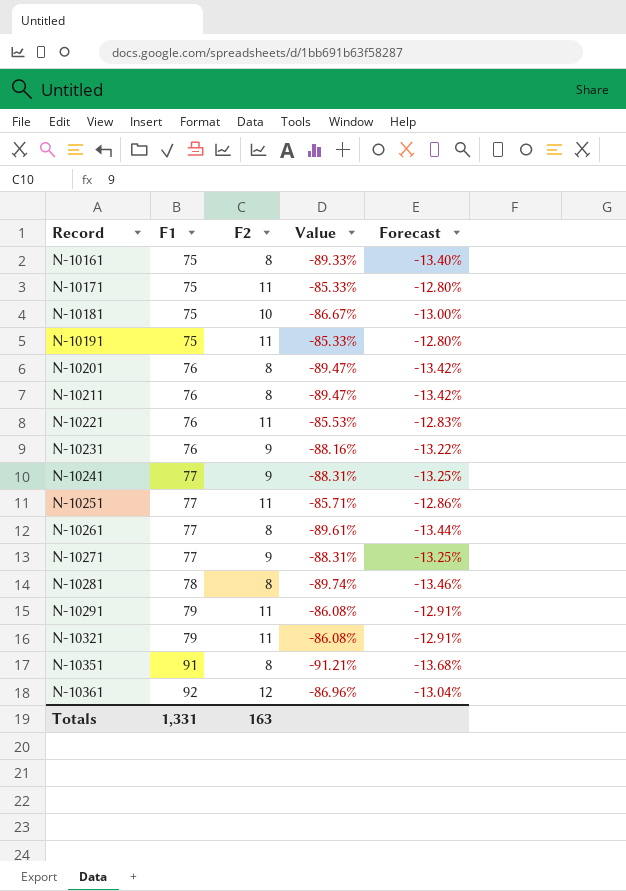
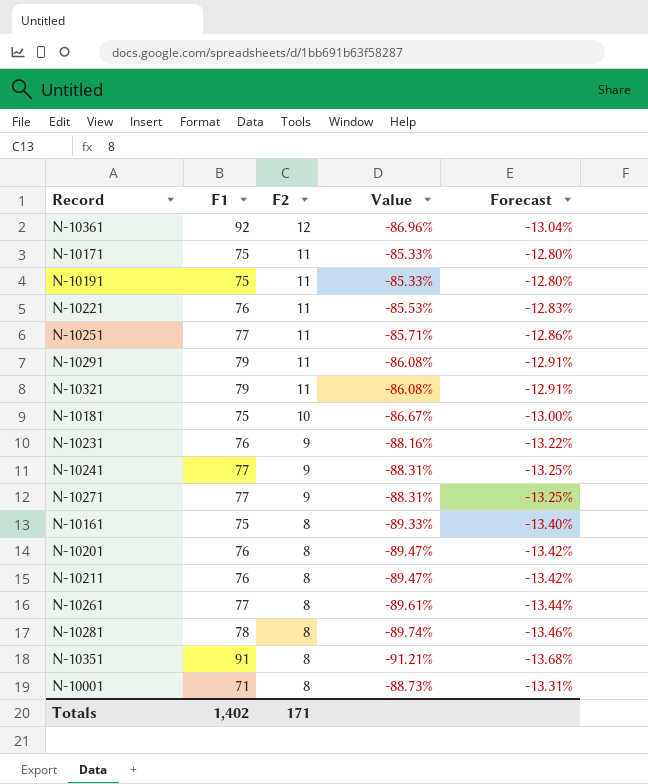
row order: Record ascending -> F2 descending
row N-10001: none -> 71 | 8 | -88.73% | -13.31%
Totals | F1: 1,331 -> 1,402
Totals | F2: 163 -> 171

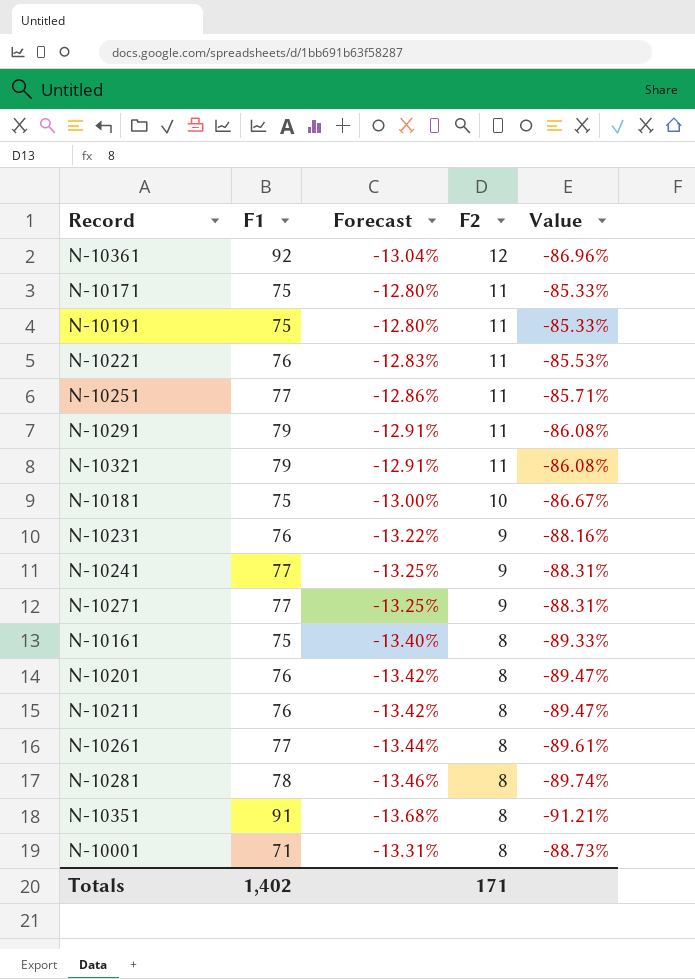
column Forecast | position: 5 -> 3

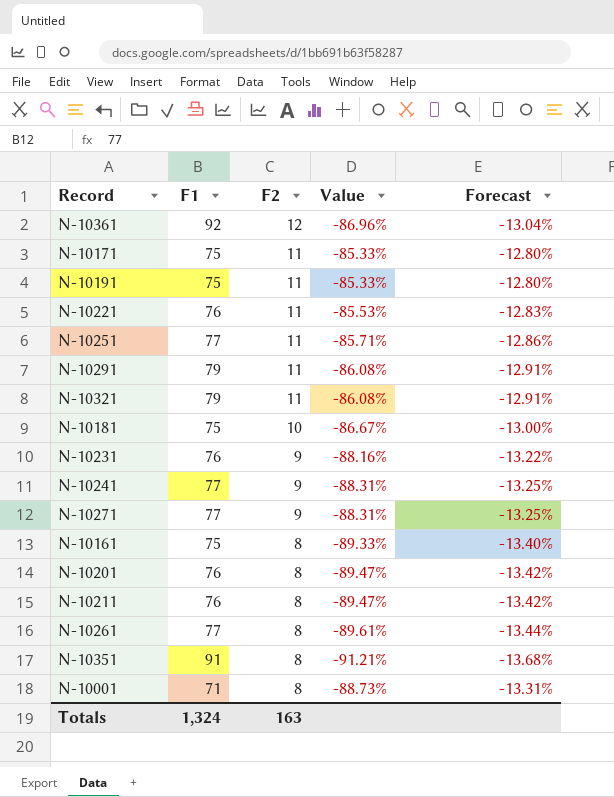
column Forecast | position: 3 -> 5
row N-10281: 78 | -13.46% | 8 | -89.74% -> none
Totals | F1: 1,402 -> 1,324
Totals | F2: 171 -> 163

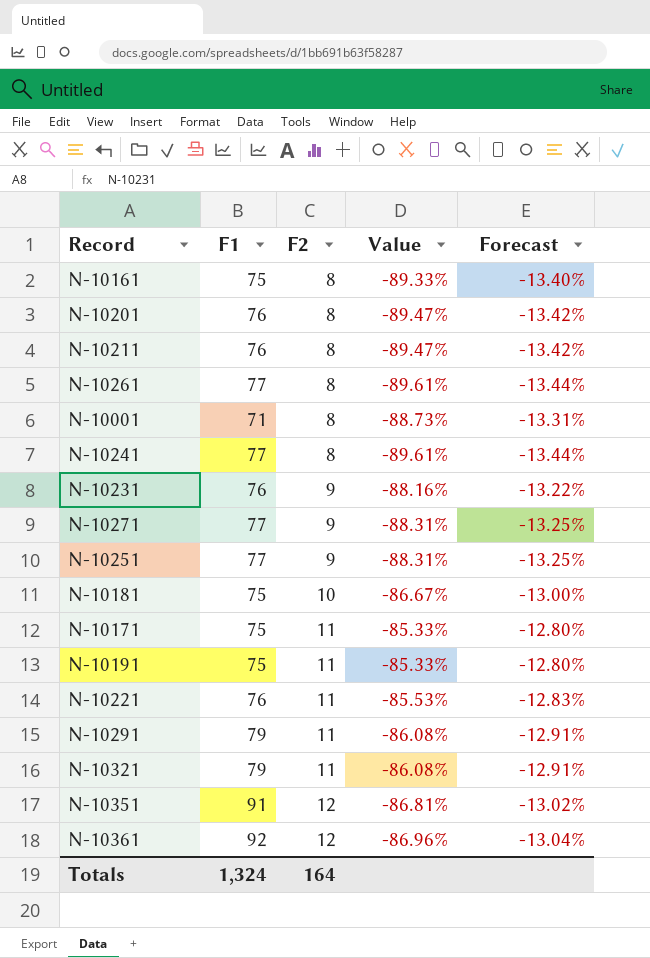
row order: F2 descending -> F2 ascending
N-10241 | F2: 9 -> 8
N-10241 | Value: -88.31% -> -89.61%
N-10241 | Forecast: -13.25% -> -13.44%
N-10251 | F2: 11 -> 9
N-10251 | Value: -85.71% -> -88.31%
N-10251 | Forecast: -12.86% -> -13.25%
N-10351 | F2: 8 -> 12
N-10351 | Value: -91.21% -> -86.81%
N-10351 | Forecast: -13.68% -> -13.02%
Totals | F2: 163 -> 164

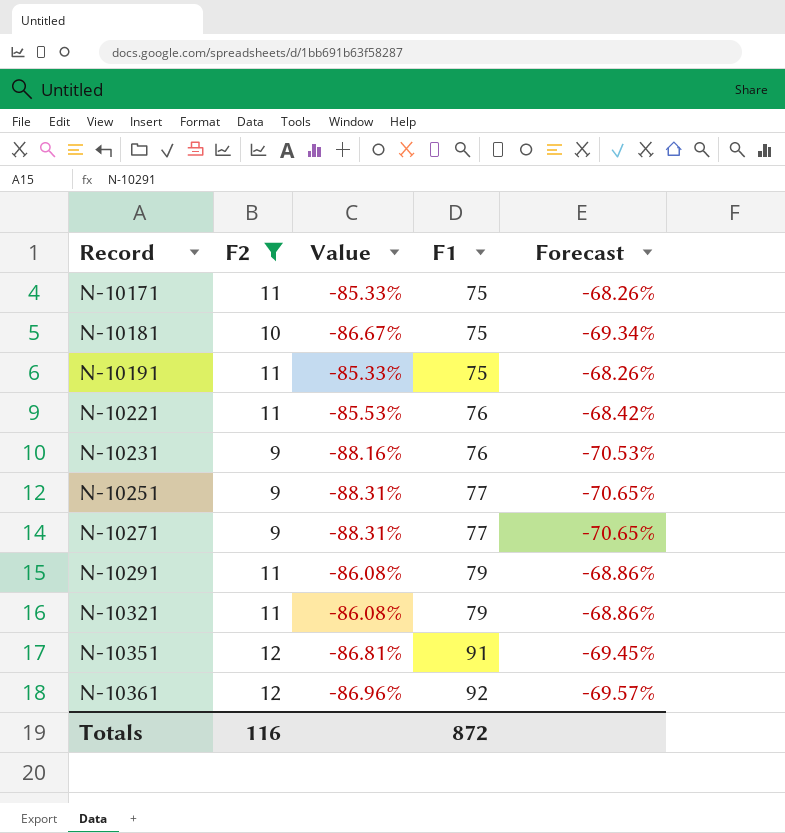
filter: none -> F2 != 8
row order: F2 ascending -> Record ascending
column F1 | position: 2 -> 4
column Forecast | formula: [Value] * 0.15 -> [Value] * 0.8
Totals | F2: 164 -> 116
Totals | F1: 1,324 -> 872

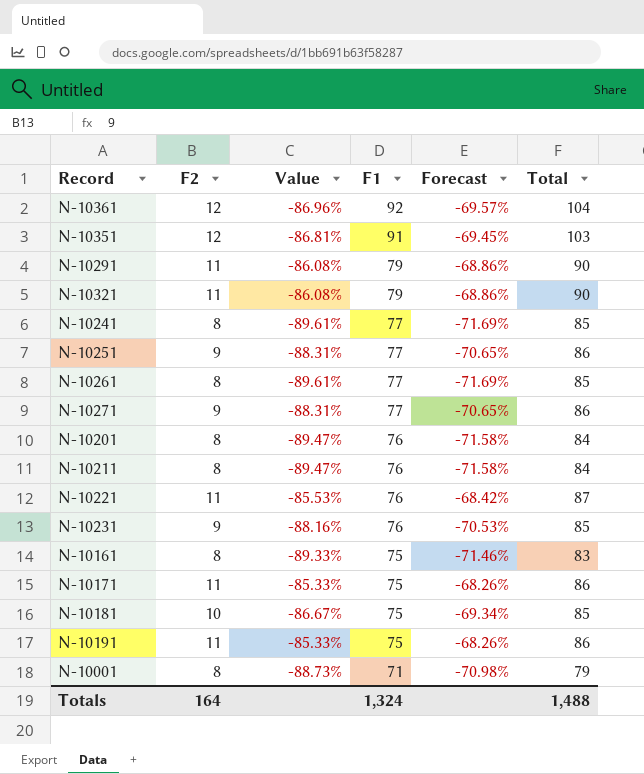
filter: F2 != 8 -> none
row order: Record ascending -> F1 descending
column Total | formula: none -> [F2] + [F1]
Totals | F2: 116 -> 164
Totals | F1: 872 -> 1,324

